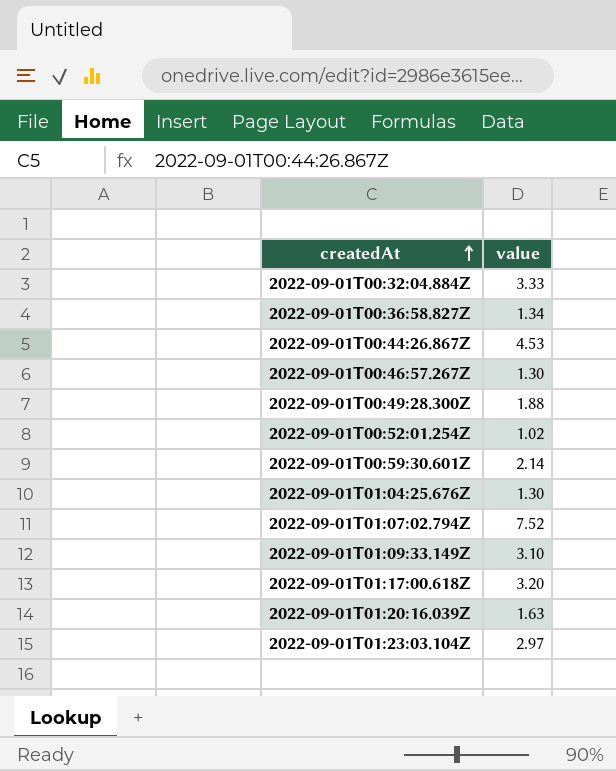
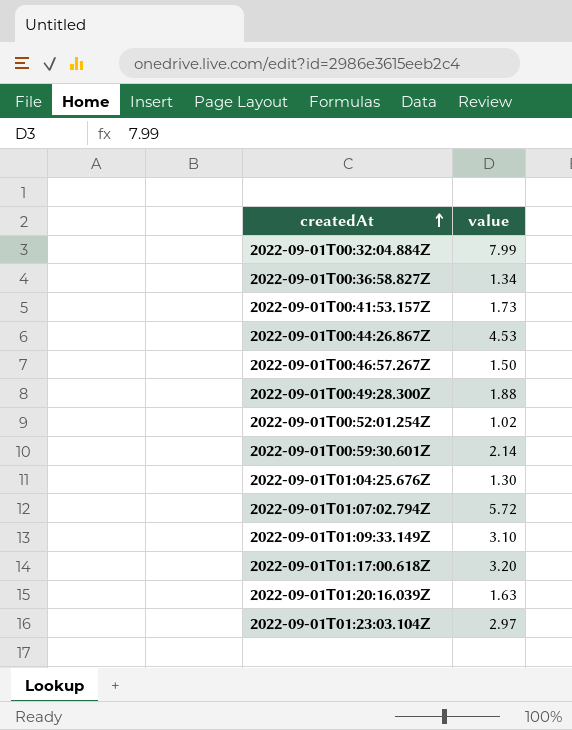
2022-09-01T00:32:04.884Z | value: 3.33 -> 7.99
row 2022-09-01T00:41:53.157Z: none -> 1.73
2022-09-01T00:46:57.267Z | value: 1.30 -> 1.50
2022-09-01T01:07:02.794Z | value: 7.52 -> 5.72

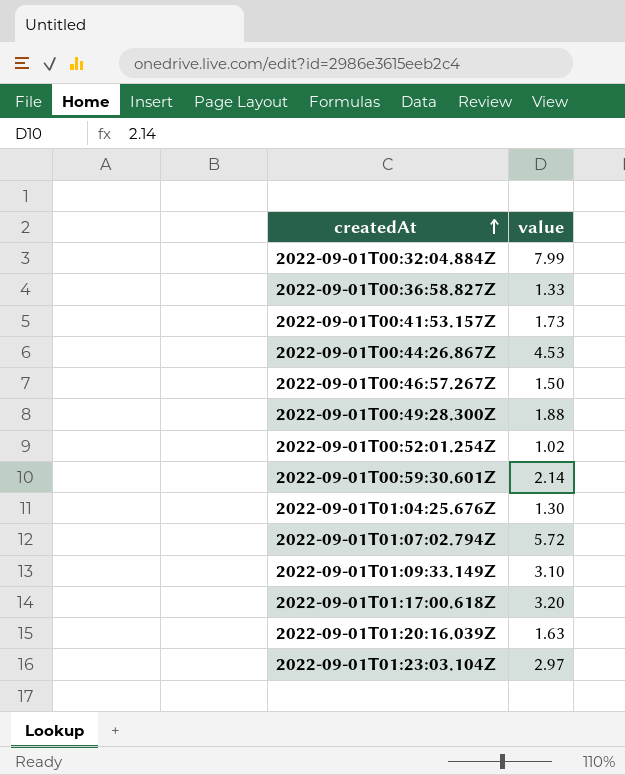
2022-09-01T00:36:58.827Z | value: 1.34 -> 1.33

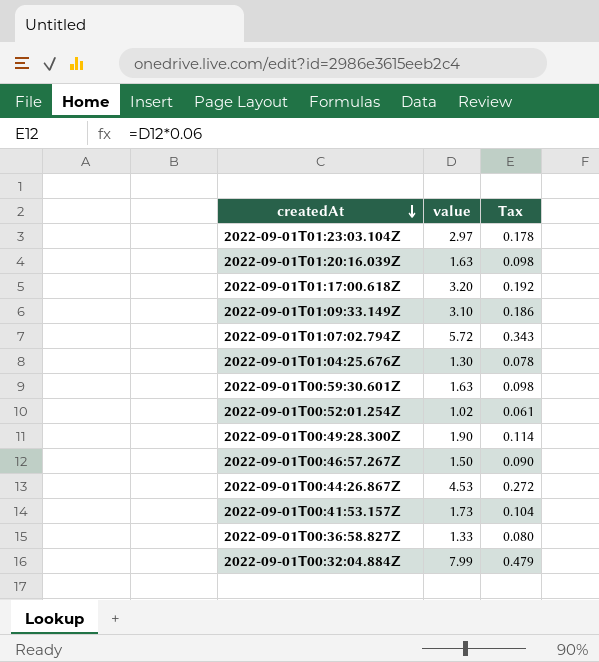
row order: createdAt ascending -> createdAt descending
column Tax | formula: none -> [value] * 0.06
2022-09-01T00:59:30.601Z | value: 2.14 -> 1.63
2022-09-01T00:49:28.300Z | value: 1.88 -> 1.90

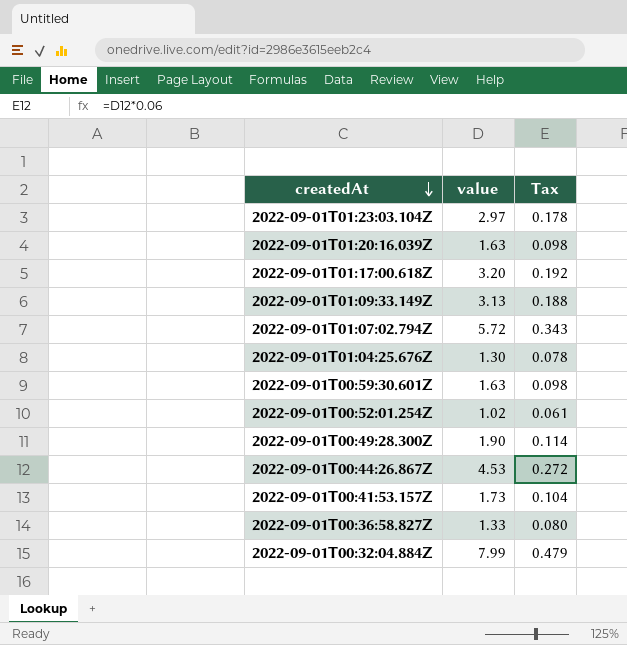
row 2022-09-01T00:46:57.267Z: 1.50 | 0.090 -> none
2022-09-01T01:09:33.149Z | value: 3.10 -> 3.13
2022-09-01T01:09:33.149Z | Tax: 0.186 -> 0.188

